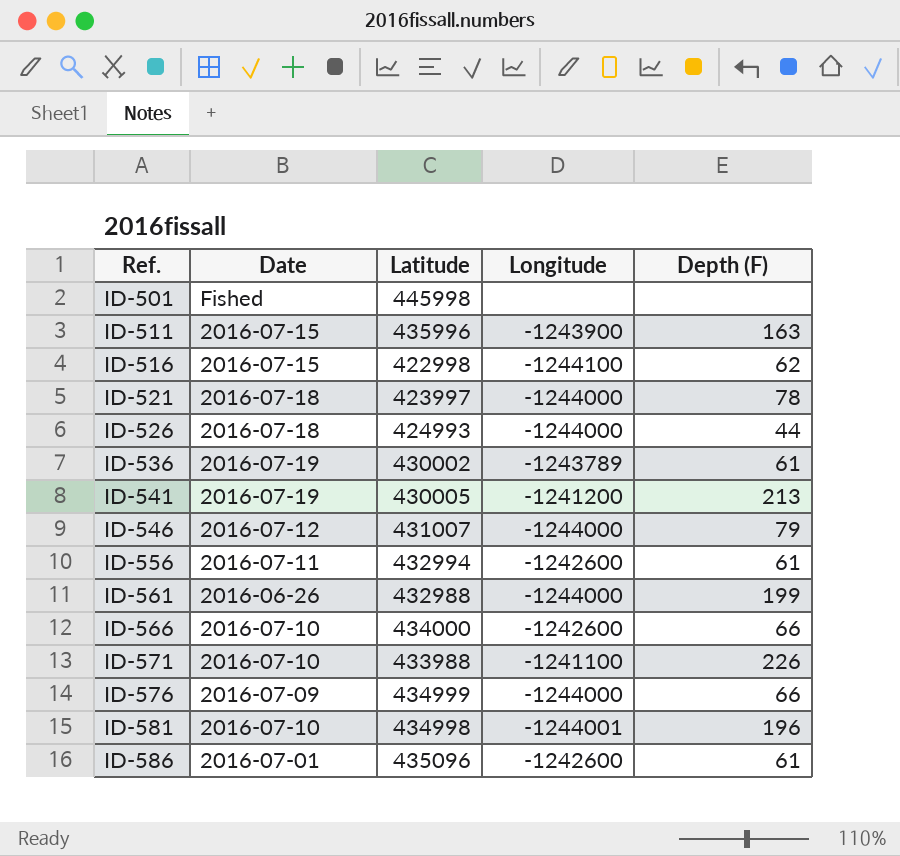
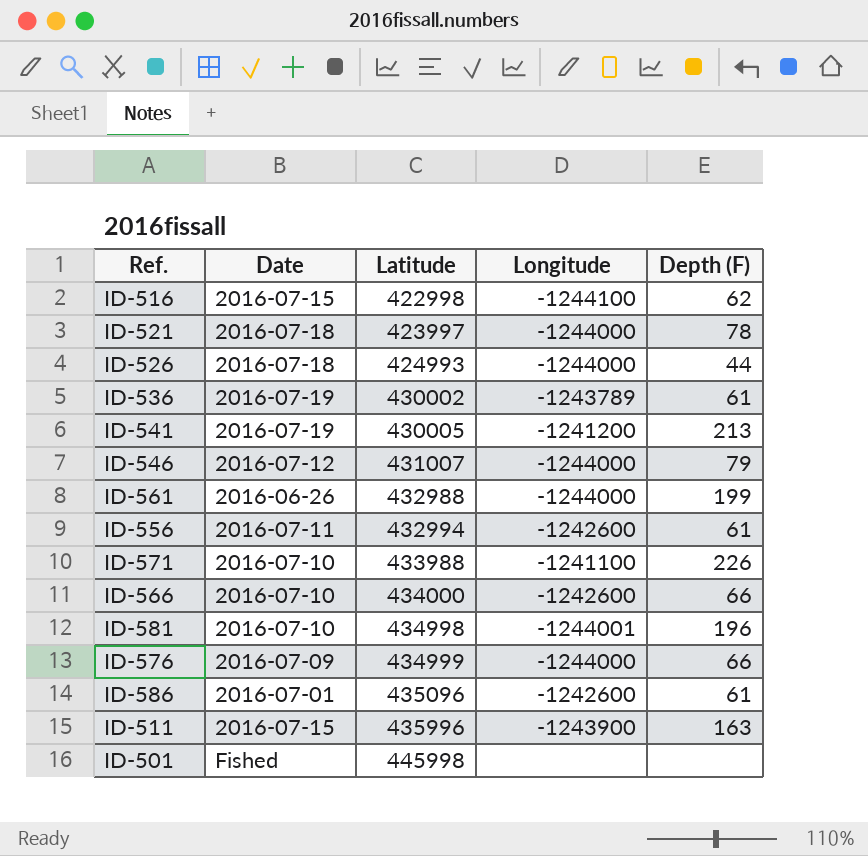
row order: Ref. ascending -> Latitude ascending

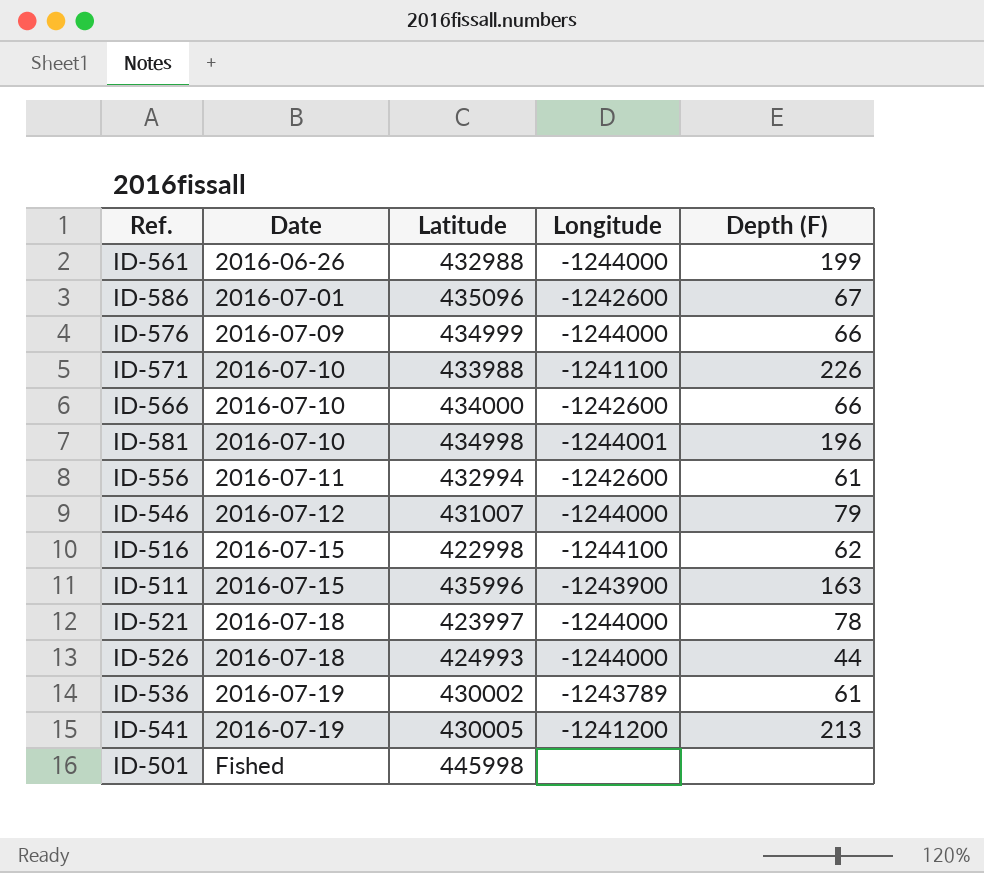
row order: Latitude ascending -> Date ascending
ID-586 | Depth (F): 61 -> 67

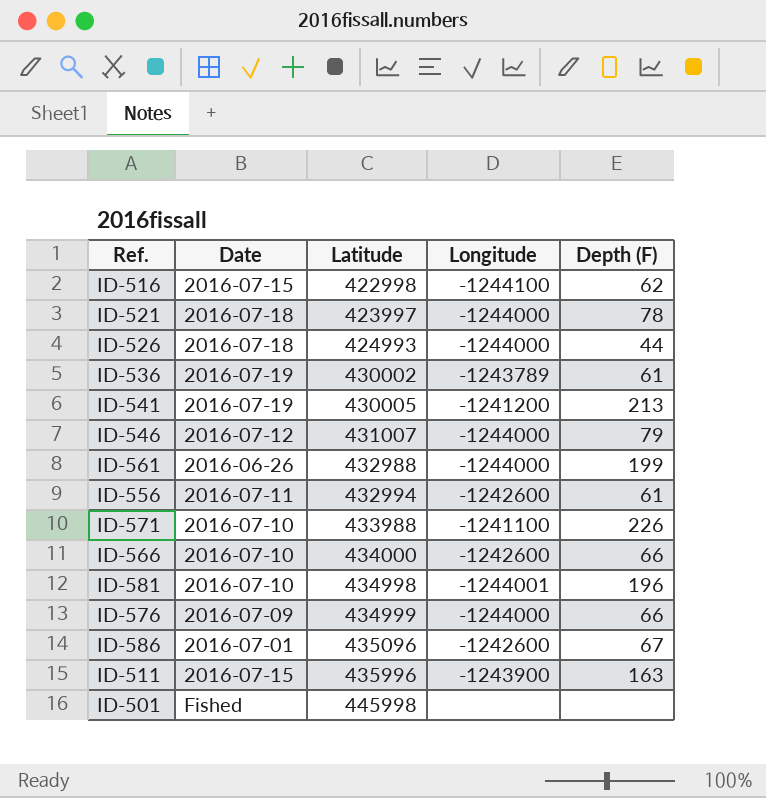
row order: Date ascending -> Latitude ascending

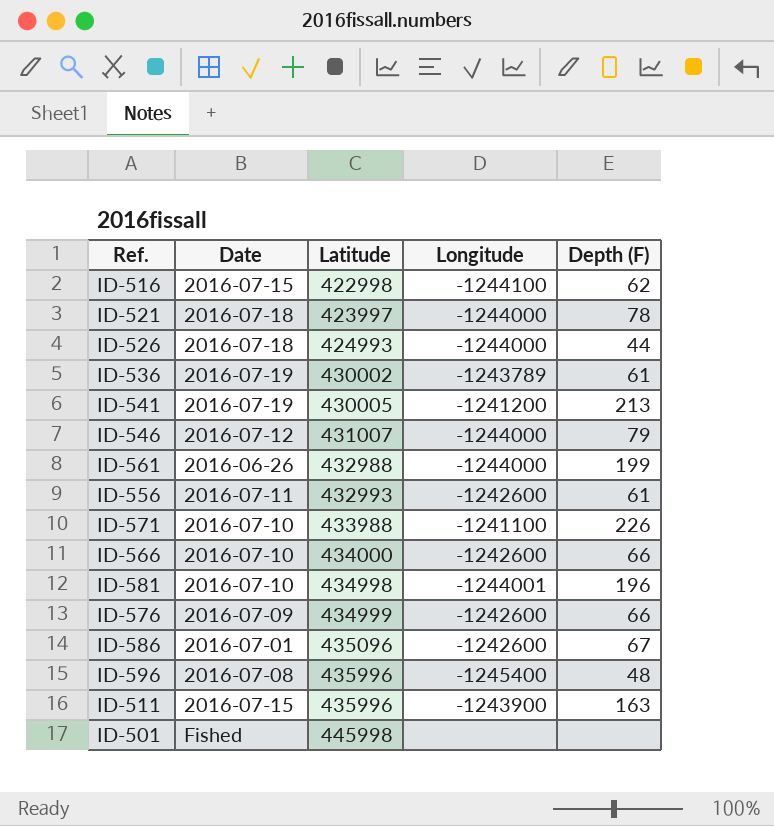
ID-556 | Latitude: 432994 -> 432993
ID-576 | Longitude: -1244000 -> -1242600
row ID-596: none -> 2016-07-08 | 435996 | -1245400 | 48

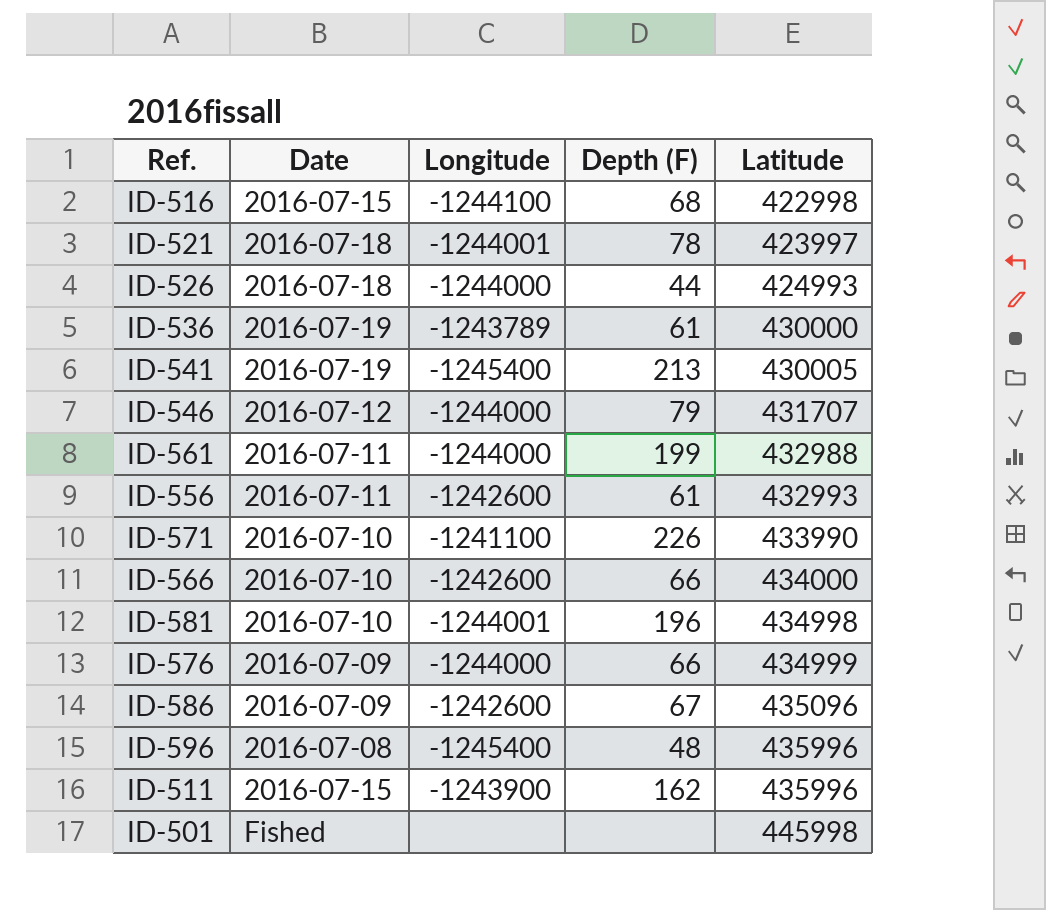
column Latitude | position: 3 -> 5
ID-516 | Depth (F): 62 -> 68
ID-521 | Longitude: -1244000 -> -1244001
ID-536 | Latitude: 430002 -> 430000
ID-541 | Longitude: -1241200 -> -1245400
ID-546 | Latitude: 431007 -> 431707
ID-561 | Date: 2016-06-26 -> 2016-07-11
ID-571 | Latitude: 433988 -> 433990
ID-576 | Longitude: -1242600 -> -1244000
ID-586 | Date: 2016-07-01 -> 2016-07-09
ID-511 | Depth (F): 163 -> 162

